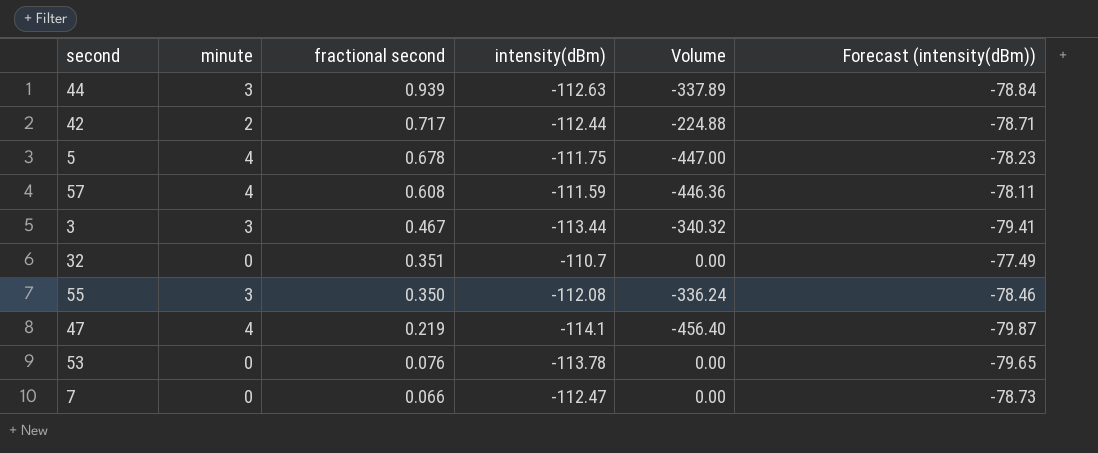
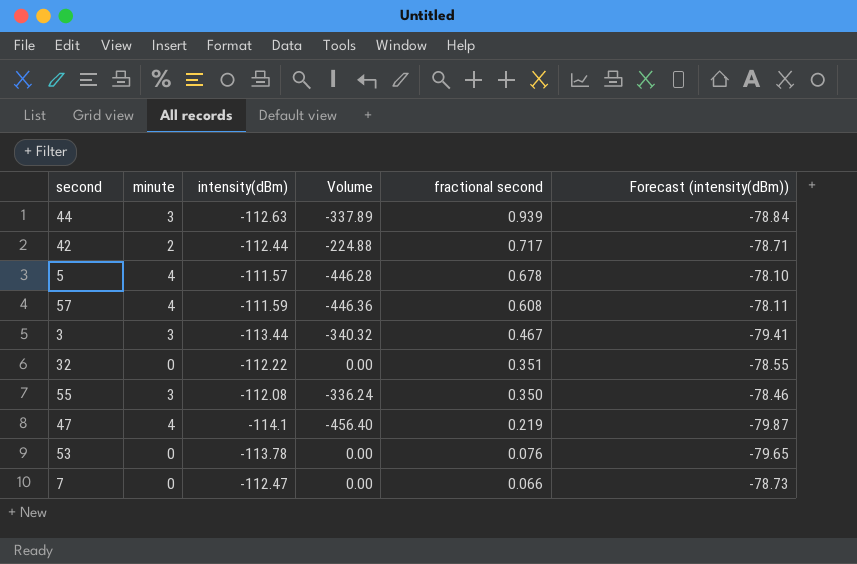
column fractional second | position: 3 -> 5
5 | intensity(dBm): -111.75 -> -111.57
5 | Volume: -447.00 -> -446.28
5 | Forecast (intensity(dBm)): -78.23 -> -78.10
32 | intensity(dBm): -110.7 -> -112.22
32 | Forecast (intensity(dBm)): -77.49 -> -78.55

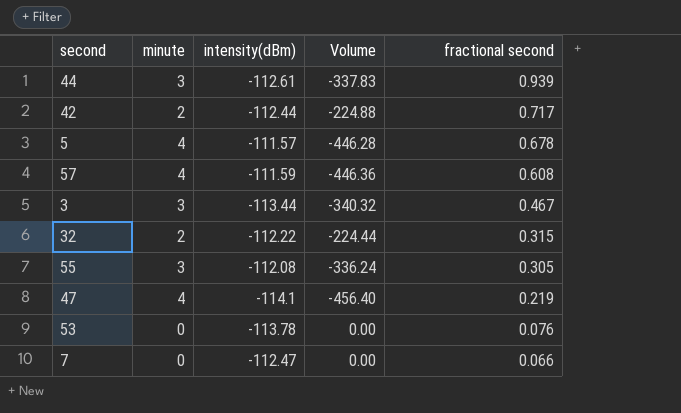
column Forecast (intensity(dBm)) | formula: [intensity(dBm)] * 0.7 -> none
44 | intensity(dBm): -112.63 -> -112.61
44 | Volume: -337.89 -> -337.83
32 | minute: 0 -> 2
32 | Volume: 0.00 -> -224.44
32 | fractional second: 0.351 -> 0.315
55 | fractional second: 0.350 -> 0.305

